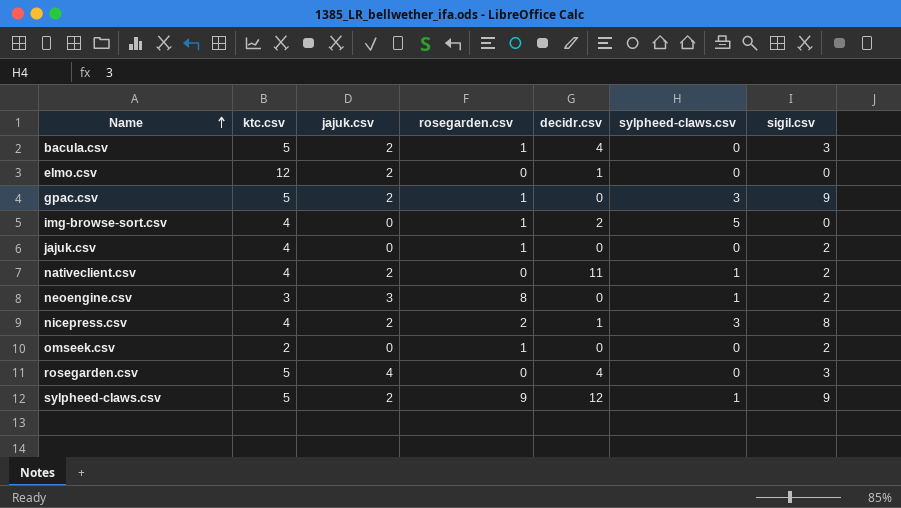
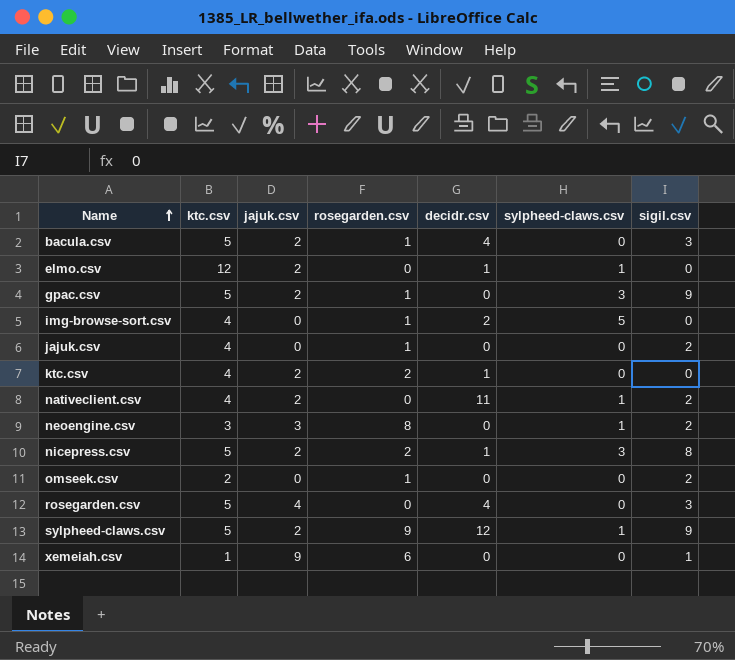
elmo.csv | sylpheed-claws.csv: 0 -> 1
row ktc.csv: none -> 4 | 2 | 2 | 1 | 0 | 0
nicepress.csv | ktc.csv: 4 -> 5
row xemeiah.csv: none -> 1 | 9 | 6 | 0 | 0 | 1

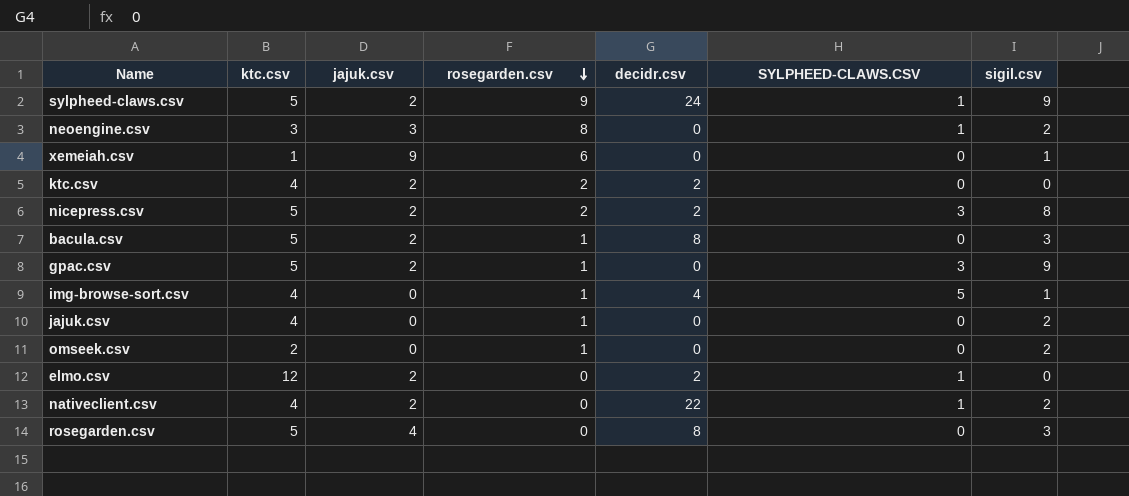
row order: Name ascending -> rosegarden.csv descending
column name: sylpheed-claws.csv -> SYLPHEED-CLAWS.CSV
sylpheed-claws.csv | decidr.csv: 12 -> 24
ktc.csv | decidr.csv: 1 -> 2
nicepress.csv | decidr.csv: 1 -> 2
bacula.csv | decidr.csv: 4 -> 8
img-browse-sort.csv | decidr.csv: 2 -> 4
img-browse-sort.csv | sigil.csv: 0 -> 1
elmo.csv | decidr.csv: 1 -> 2
nativeclient.csv | decidr.csv: 11 -> 22
rosegarden.csv | decidr.csv: 4 -> 8

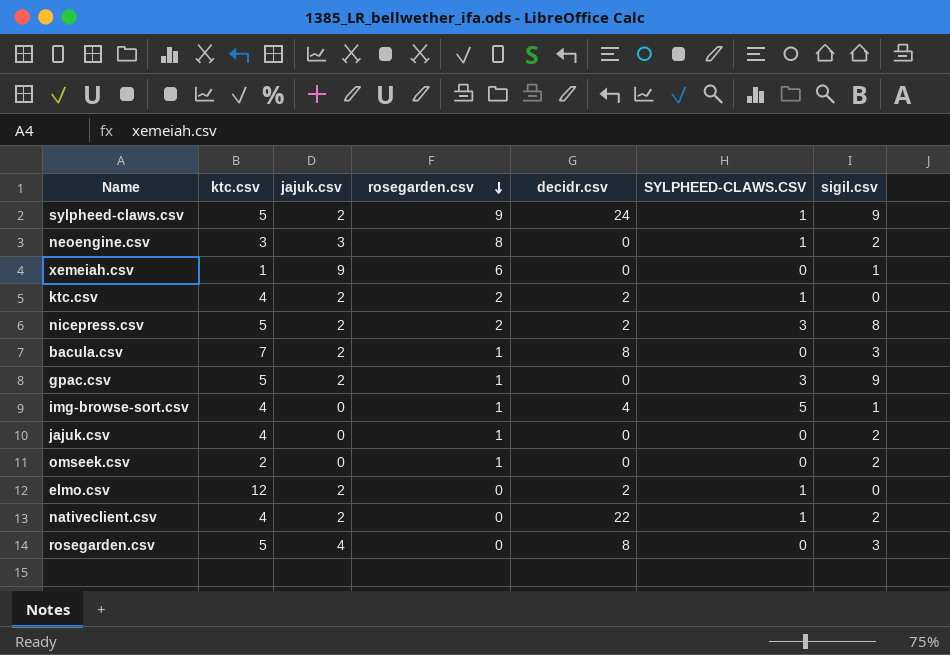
ktc.csv | SYLPHEED-CLAWS.CSV: 0 -> 1
bacula.csv | ktc.csv: 5 -> 7

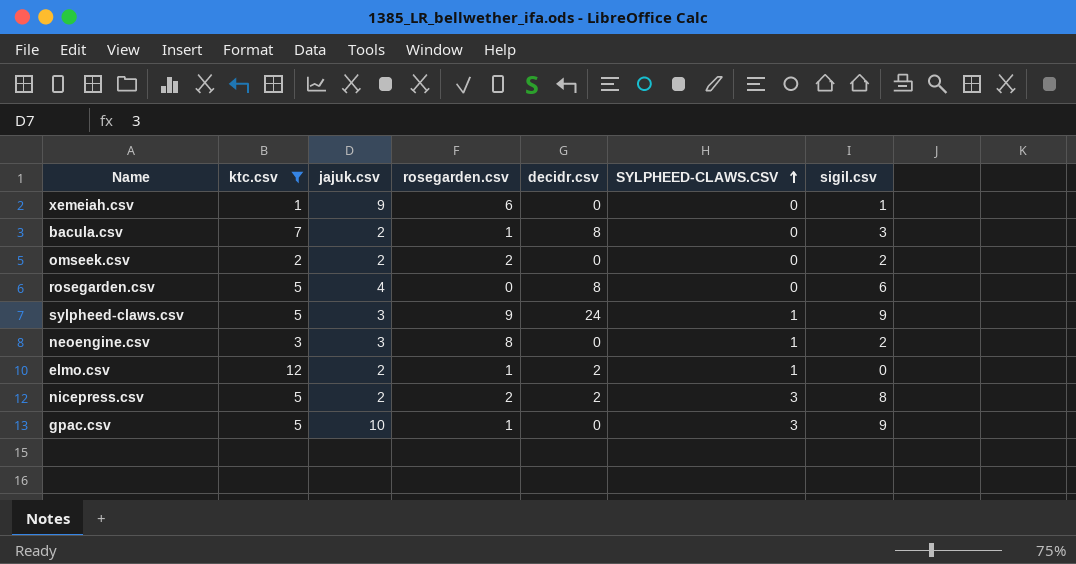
filter: none -> ktc.csv != 4
row order: rosegarden.csv descending -> SYLPHEED-CLAWS.CSV ascending
omseek.csv | jajuk.csv: 0 -> 2
omseek.csv | rosegarden.csv: 1 -> 2
rosegarden.csv | sigil.csv: 3 -> 6
sylpheed-claws.csv | jajuk.csv: 2 -> 3
elmo.csv | rosegarden.csv: 0 -> 1
gpac.csv | jajuk.csv: 2 -> 10

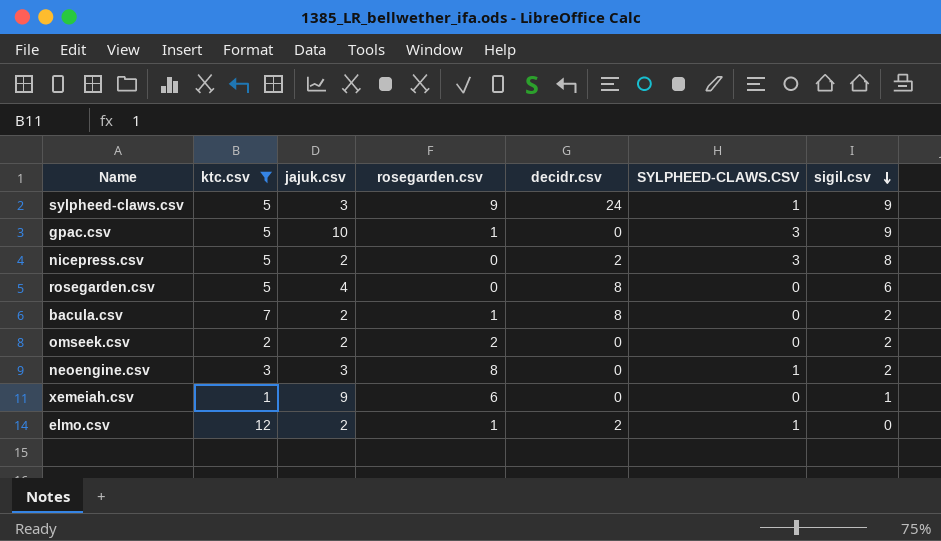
row order: SYLPHEED-CLAWS.CSV ascending -> sigil.csv descending
nicepress.csv | rosegarden.csv: 2 -> 0
bacula.csv | sigil.csv: 3 -> 2

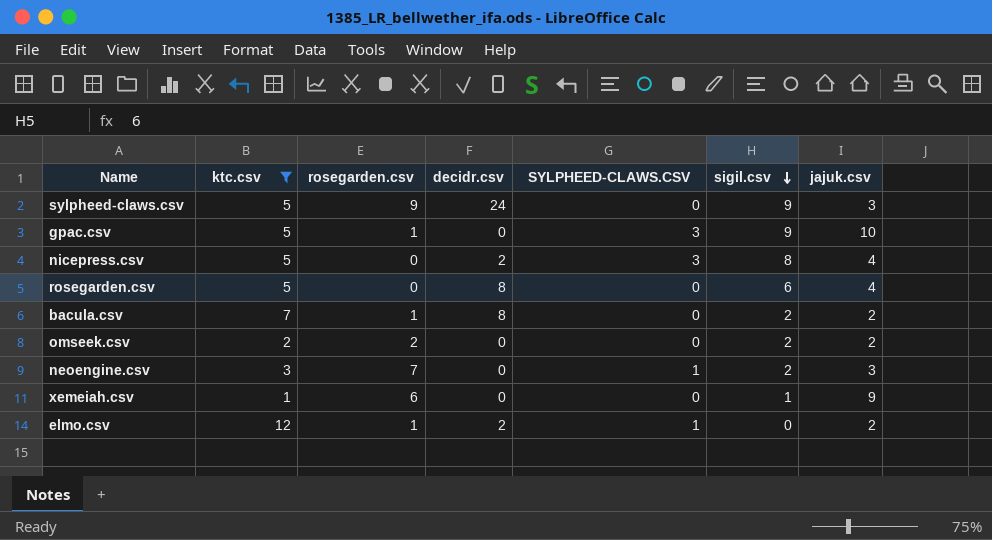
column jajuk.csv | position: 3 -> 7
sylpheed-claws.csv | SYLPHEED-CLAWS.CSV: 1 -> 0
nicepress.csv | jajuk.csv: 2 -> 4
neoengine.csv | rosegarden.csv: 8 -> 7

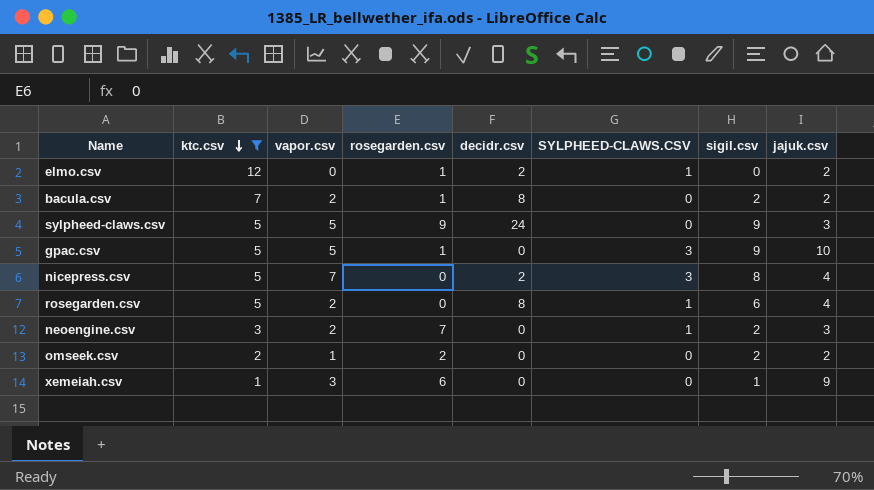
row order: sigil.csv descending -> ktc.csv descending
column vapor.csv | position: none -> 3
rosegarden.csv | SYLPHEED-CLAWS.CSV: 0 -> 1

